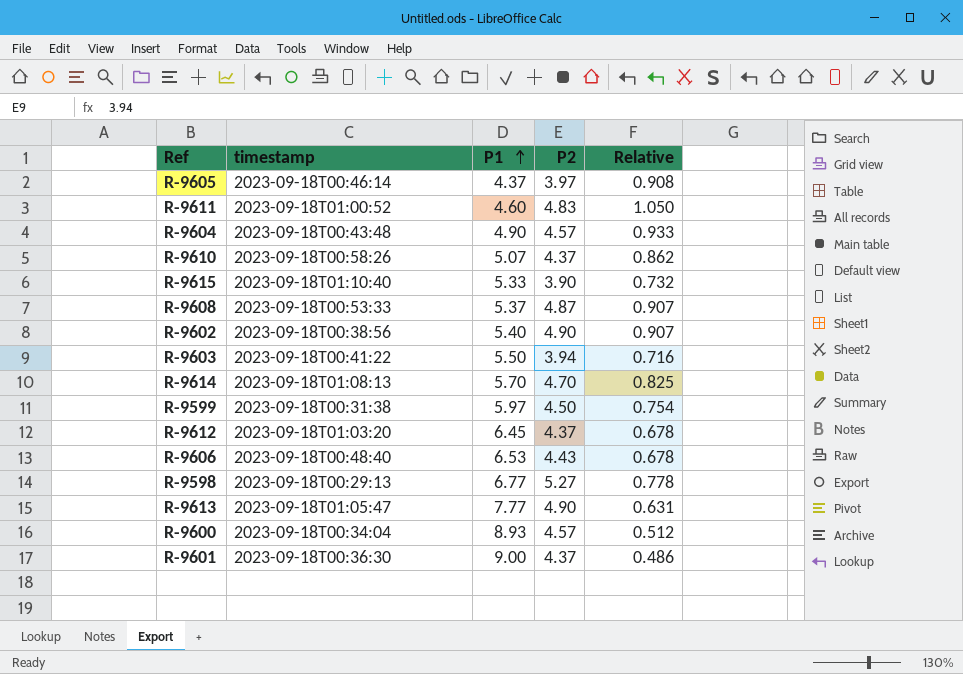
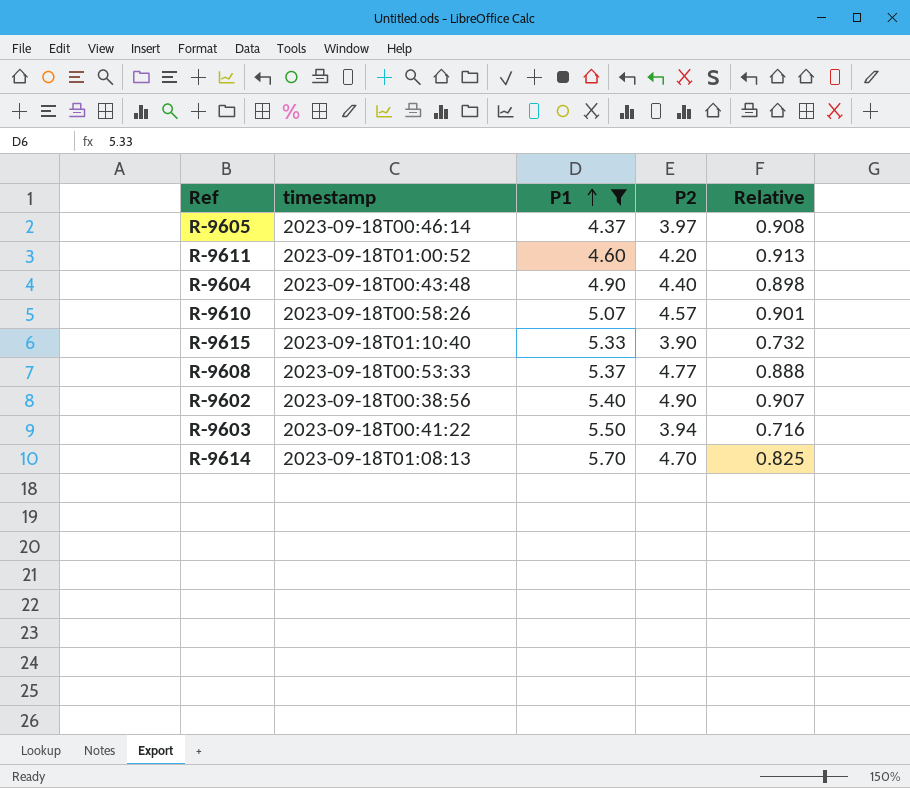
filter: none -> P1 <= 5.70
R-9611 | P2: 4.83 -> 4.20
R-9611 | Relative: 1.050 -> 0.913
R-9604 | P2: 4.57 -> 4.40
R-9604 | Relative: 0.933 -> 0.898
R-9610 | P2: 4.37 -> 4.57
R-9610 | Relative: 0.862 -> 0.901
R-9608 | P2: 4.87 -> 4.77
R-9608 | Relative: 0.907 -> 0.888

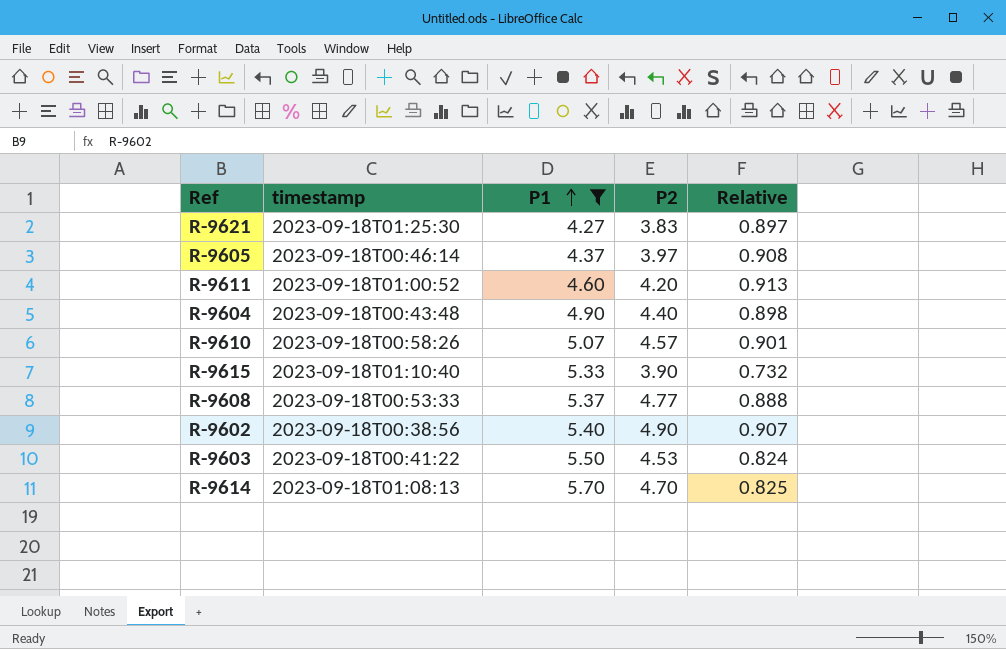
row R-9621: none -> 2023-09-18T01:25:30 | 4.27 | 3.83 | 0.897
R-9603 | P2: 3.94 -> 4.53
R-9603 | Relative: 0.716 -> 0.824

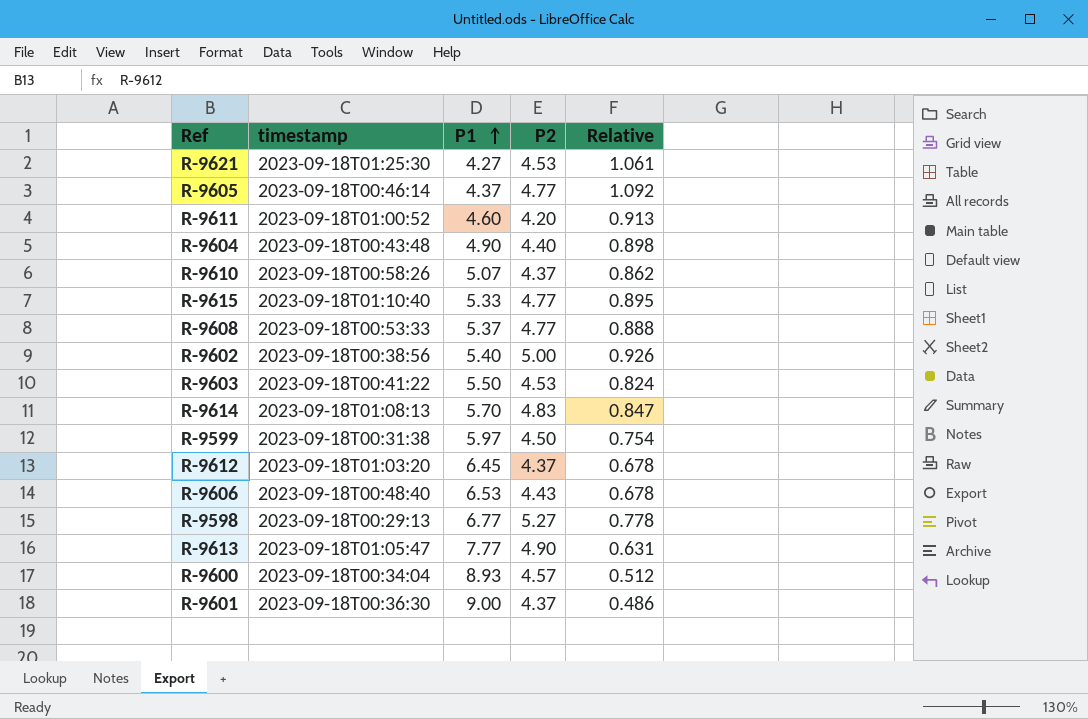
filter: P1 <= 5.70 -> none
R-9621 | P2: 3.83 -> 4.53
R-9621 | Relative: 0.897 -> 1.061
R-9605 | P2: 3.97 -> 4.77
R-9605 | Relative: 0.908 -> 1.092
R-9610 | P2: 4.57 -> 4.37
R-9610 | Relative: 0.901 -> 0.862
R-9615 | P2: 3.90 -> 4.77
R-9615 | Relative: 0.732 -> 0.895
R-9602 | P2: 4.90 -> 5.00
R-9602 | Relative: 0.907 -> 0.926
R-9614 | P2: 4.70 -> 4.83
R-9614 | Relative: 0.825 -> 0.847

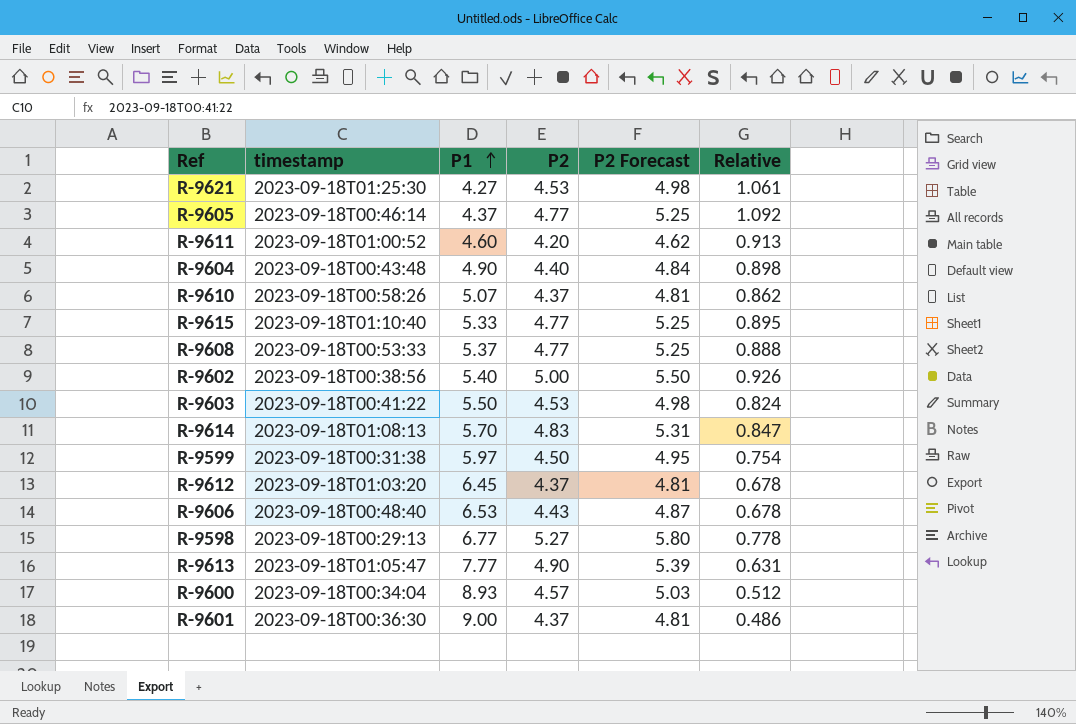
column P2 Forecast | formula: none -> [P2] * 1.1

